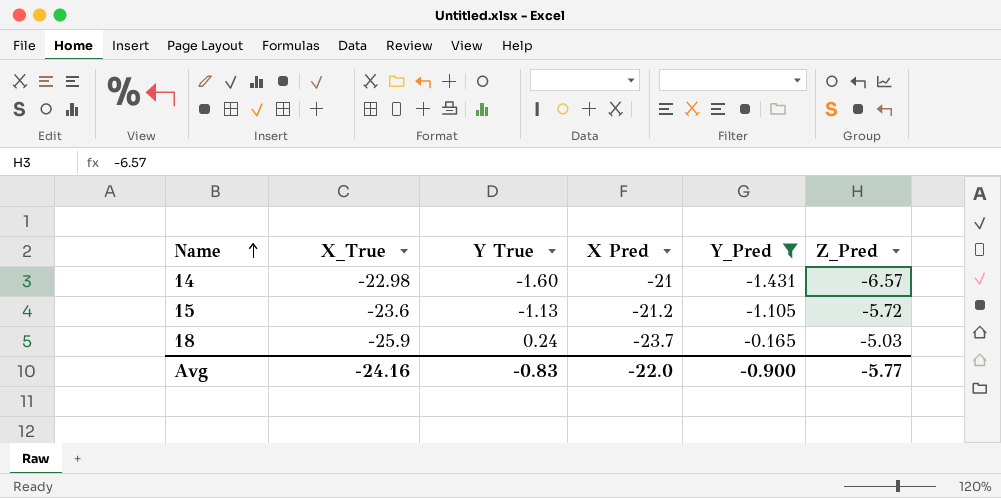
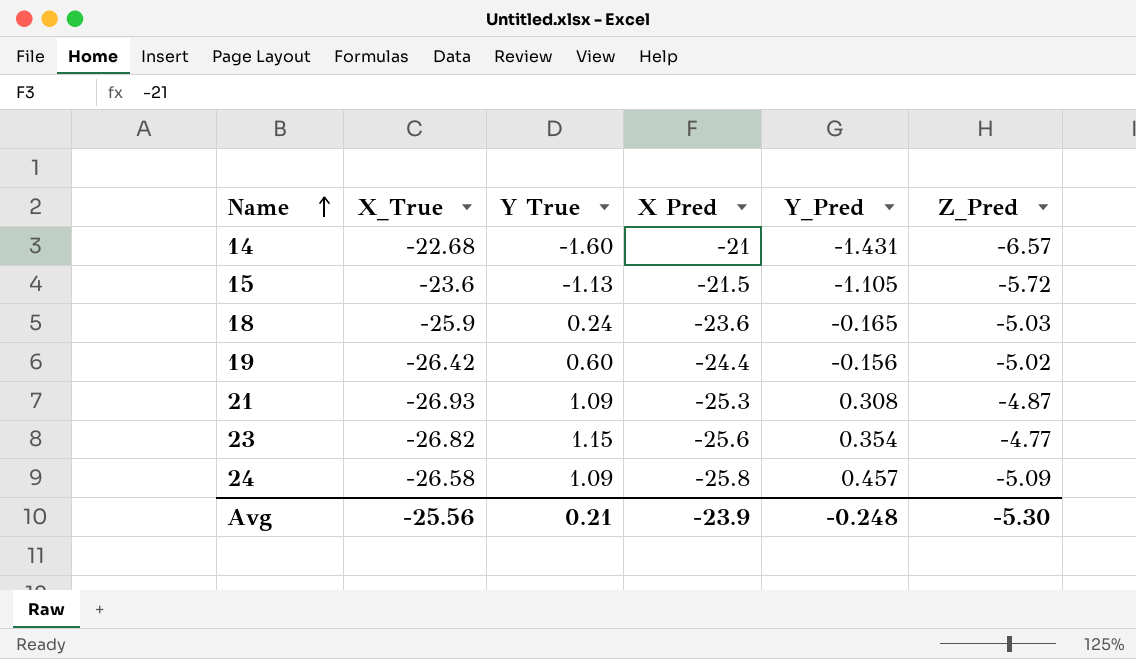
filter: Y_Pred <= -0.165 -> none
14 | X_True: -22.98 -> -22.68
15 | X Pred: -21.2 -> -21.5
18 | X Pred: -23.7 -> -23.6
Avg | X_True: -24.16 -> -25.56
Avg | Y True: -0.83 -> 0.21
Avg | X Pred: -22.0 -> -23.9
Avg | Y_Pred: -0.900 -> -0.248
Avg | Z_Pred: -5.77 -> -5.30

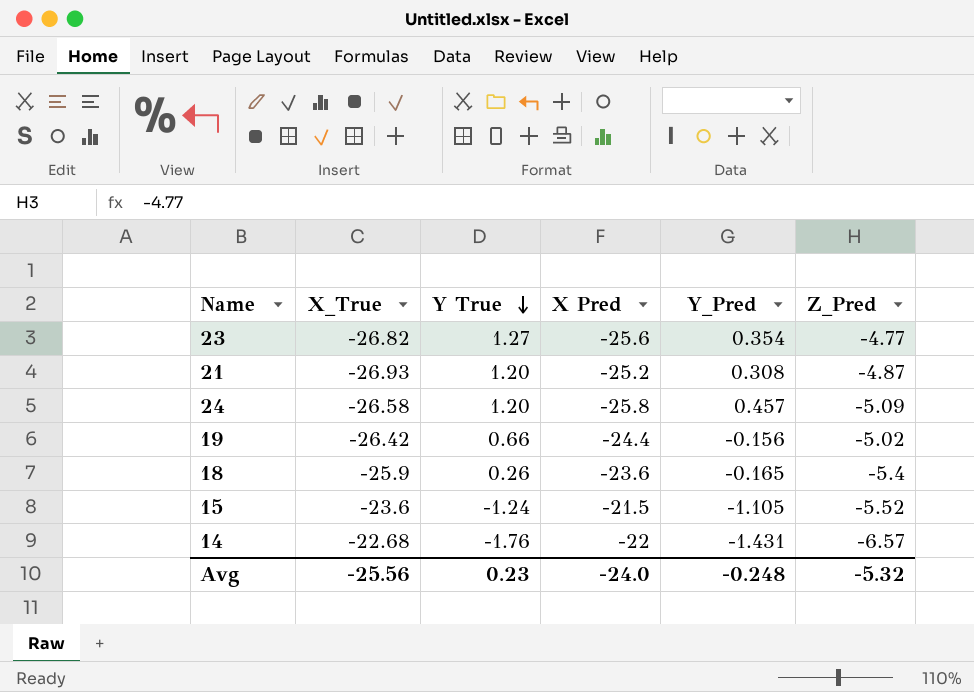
row order: Name ascending -> Y True descending
23 | Y True: 1.15 -> 1.27
21 | Y True: 1.09 -> 1.20
21 | X Pred: -25.3 -> -25.2
24 | Y True: 1.09 -> 1.20
19 | Y True: 0.60 -> 0.66
18 | Y True: 0.24 -> 0.26
18 | Z_Pred: -5.03 -> -5.4
15 | Y True: -1.13 -> -1.24
15 | Z_Pred: -5.72 -> -5.52
14 | Y True: -1.60 -> -1.76
14 | X Pred: -21 -> -22
Avg | Y True: 0.21 -> 0.23
Avg | X Pred: -23.9 -> -24.0
Avg | Z_Pred: -5.30 -> -5.32

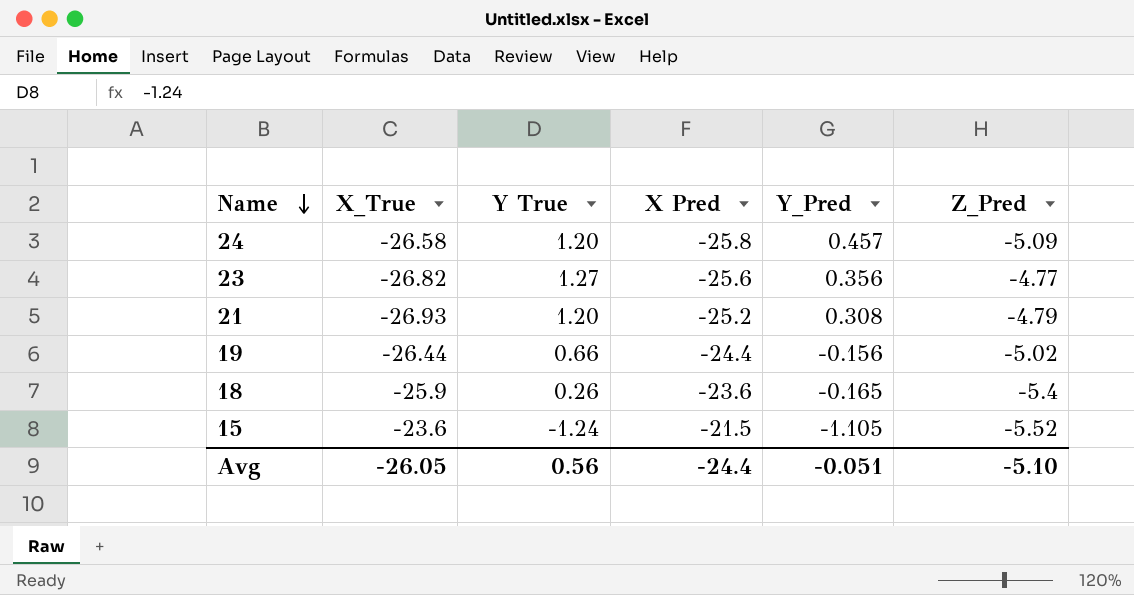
row order: Y True descending -> Name descending
row 14: -22.68 | -1.76 | -22 | -1.431 | -6.57 -> none
23 | Y_Pred: 0.354 -> 0.356
21 | Z_Pred: -4.87 -> -4.79
19 | X_True: -26.42 -> -26.44
Avg | X_True: -25.56 -> -26.05
Avg | Y True: 0.23 -> 0.56
Avg | X Pred: -24.0 -> -24.4
Avg | Y_Pred: -0.248 -> -0.051
Avg | Z_Pred: -5.32 -> -5.10

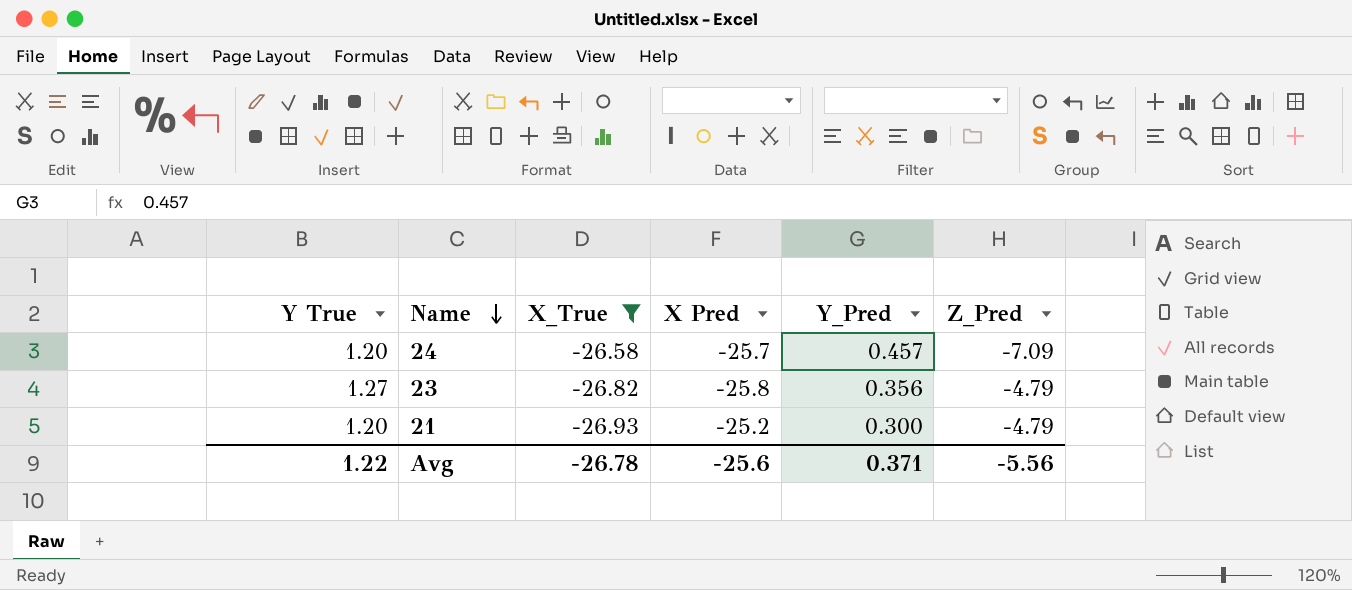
filter: none -> X_True <= -26.58
column Y True | position: 3 -> 1
24 | X Pred: -25.8 -> -25.7
24 | Z_Pred: -5.09 -> -7.09
23 | X Pred: -25.6 -> -25.8
23 | Z_Pred: -4.77 -> -4.79
21 | Y_Pred: 0.308 -> 0.300
Avg | Y True: 0.56 -> 1.22
Avg | X_True: -26.05 -> -26.78
Avg | X Pred: -24.4 -> -25.6
Avg | Y_Pred: -0.051 -> 0.371
Avg | Z_Pred: -5.10 -> -5.56

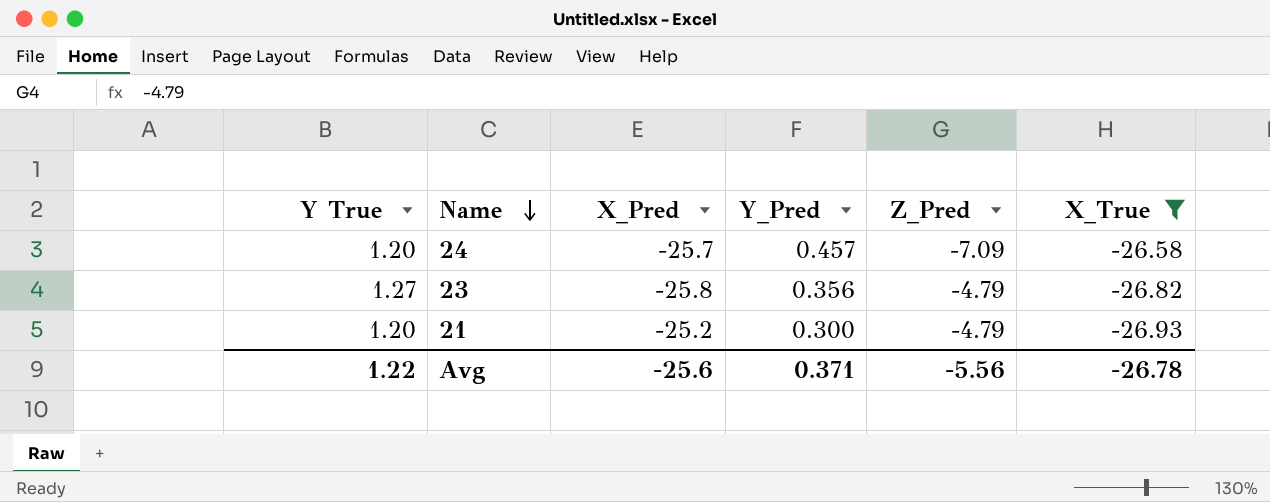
column name: X Pred -> X_Pred
column X_True | position: 3 -> 6

